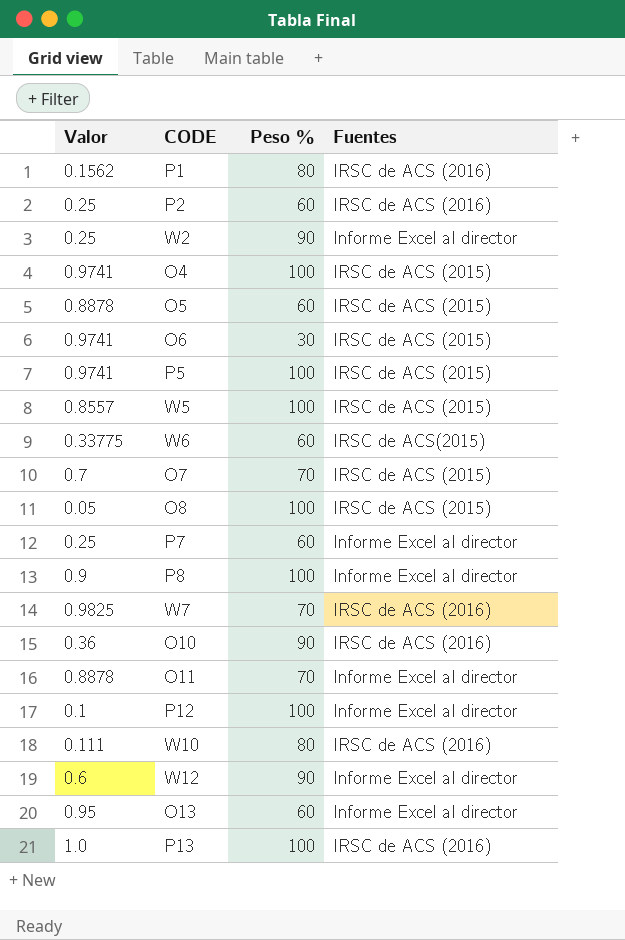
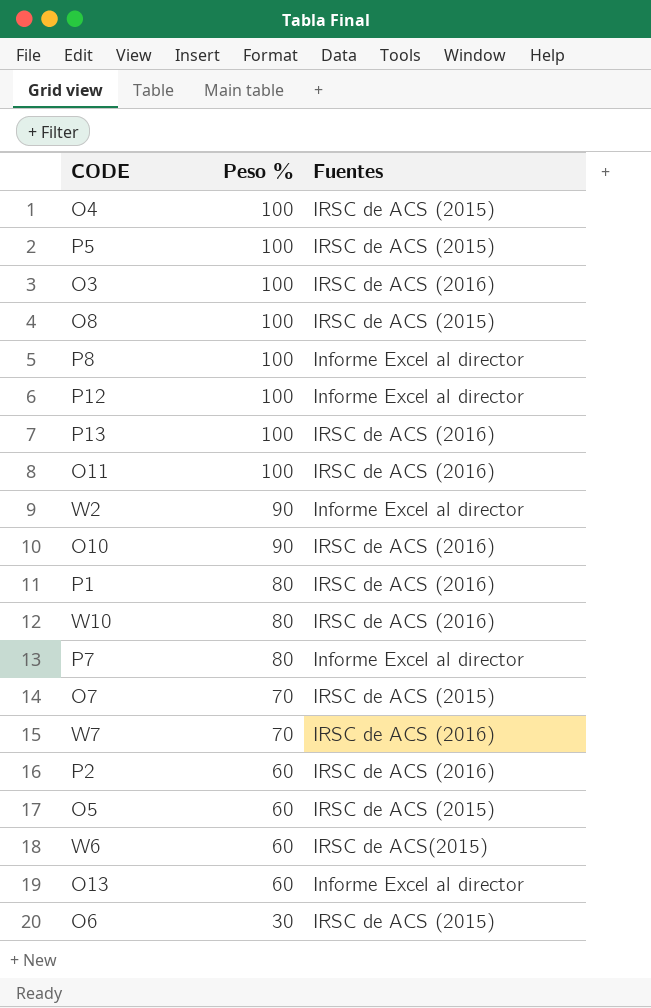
row order: none -> Peso % descending
column Valor | position: 1 -> none
row W5: 0.8557 | 100 | IRSC de ACS (2015) -> none
row W12: 0.6 | 90 | Informe Excel al director -> none
row O3: none -> 100 | IRSC de ACS (2016)
O11 | Peso %: 70 -> 100
O11 | Fuentes: Informe Excel al director -> IRSC de ACS (2016)
P7 | Peso %: 60 -> 80

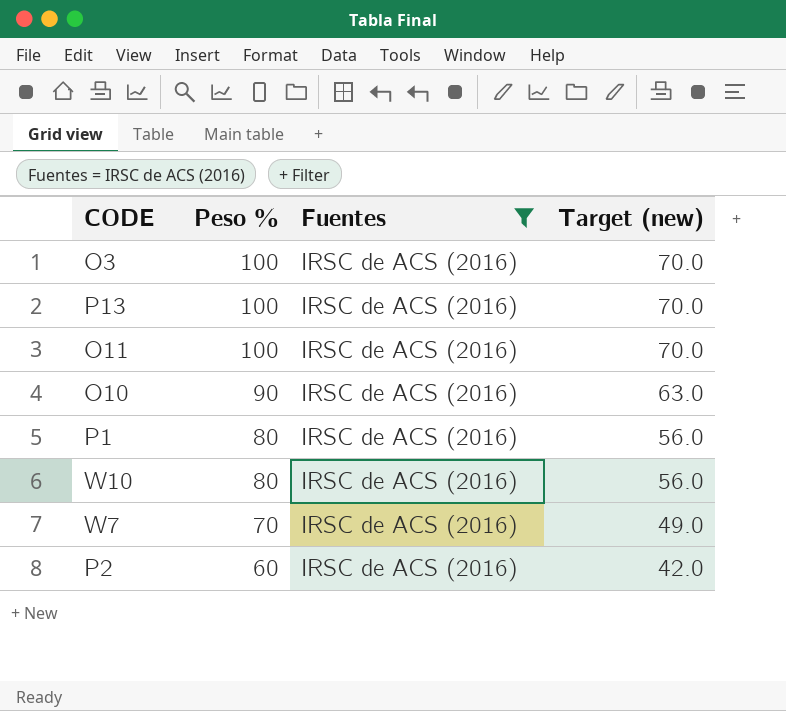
filter: none -> Fuentes = IRSC de ACS (2016)
column Target (new) | formula: none -> [Peso %] * 0.7

